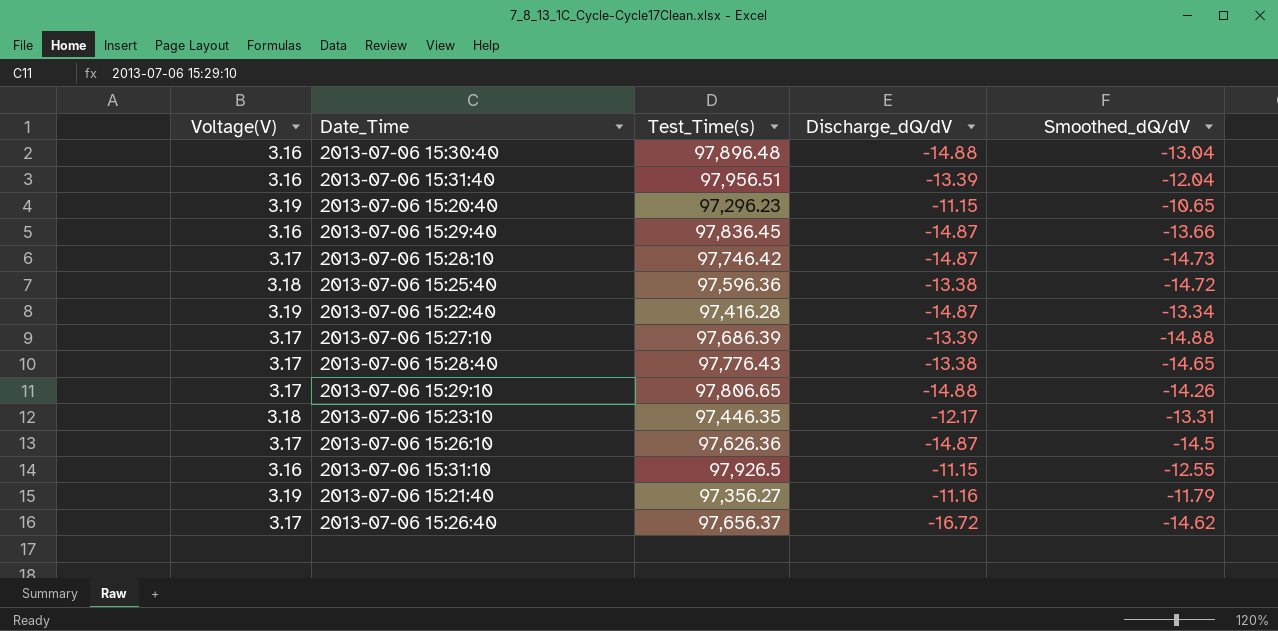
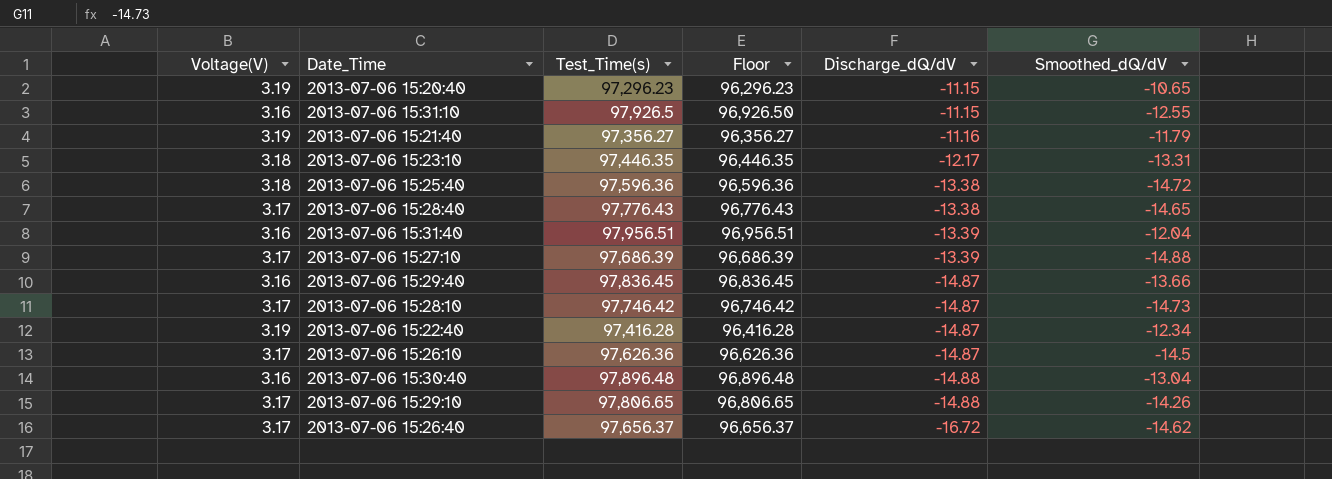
row order: none -> Discharge_dQ/dV descending
column Floor | formula: none -> [Test_Time(s)] - 1000
2013-07-06 15:22:40 | Smoothed_dQ/dV: -13.34 -> -12.34

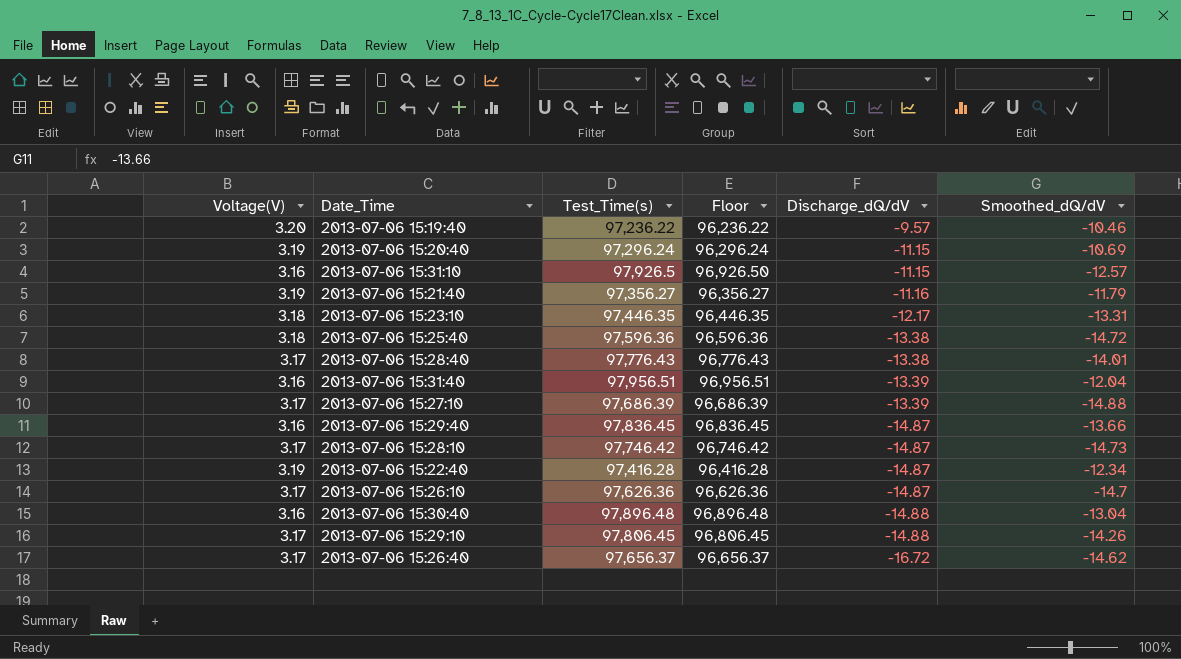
row 2013-07-06 15:19:40: none -> 3.20 | 97,236.22 | 96,236.22 | -9.57 | -10.46
2013-07-06 15:20:40 | Test_Time(s): 97,296.23 -> 97,296.24
2013-07-06 15:20:40 | Floor: 96,296.23 -> 96,296.24
2013-07-06 15:20:40 | Smoothed_dQ/dV: -10.65 -> -10.69
2013-07-06 15:31:10 | Smoothed_dQ/dV: -12.55 -> -12.57
2013-07-06 15:28:40 | Smoothed_dQ/dV: -14.65 -> -14.01
2013-07-06 15:26:10 | Smoothed_dQ/dV: -14.5 -> -14.7
2013-07-06 15:29:10 | Test_Time(s): 97,806.65 -> 97,806.45
2013-07-06 15:29:10 | Floor: 96,806.65 -> 96,806.45

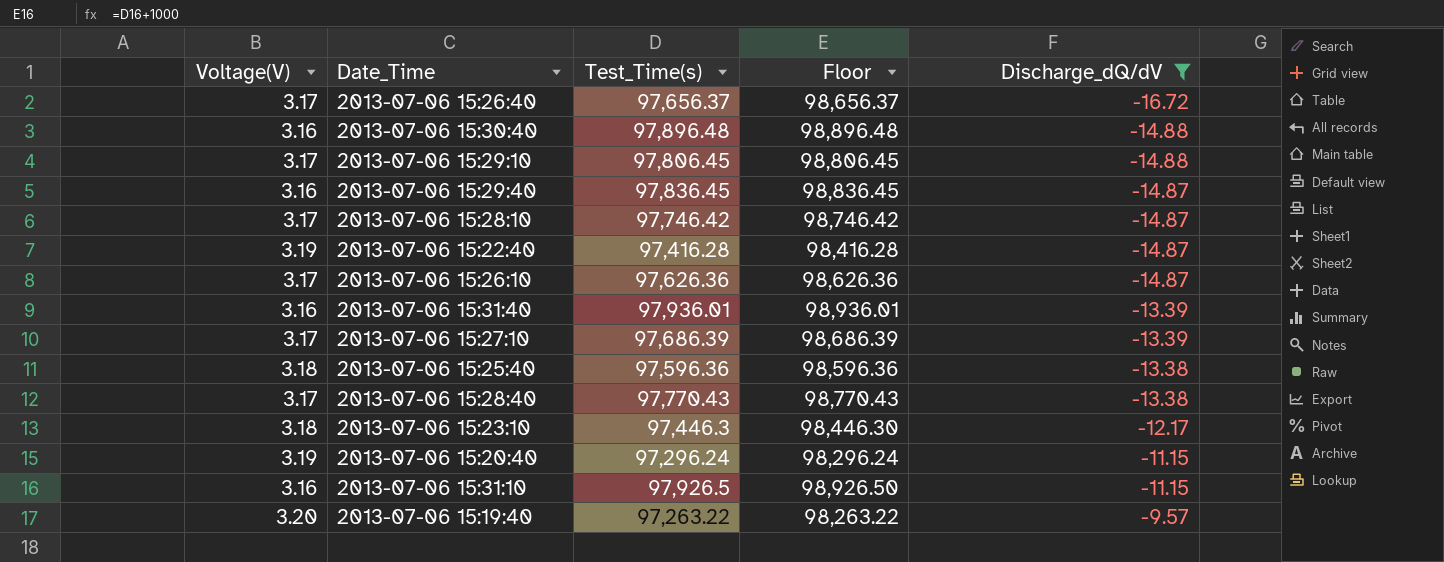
filter: none -> Discharge_dQ/dV != -11.16
row order: Discharge_dQ/dV descending -> Discharge_dQ/dV ascending
column Smoothed_dQ/dV | position: 6 -> none
column Floor | formula: [Test_Time(s)] - 1000 -> [Test_Time(s)] + 1000
2013-07-06 15:31:40 | Test_Time(s): 97,956.51 -> 97,936.01
2013-07-06 15:28:40 | Test_Time(s): 97,776.43 -> 97,770.43
2013-07-06 15:23:10 | Test_Time(s): 97,446.35 -> 97,446.3
2013-07-06 15:19:40 | Test_Time(s): 97,236.22 -> 97,263.22

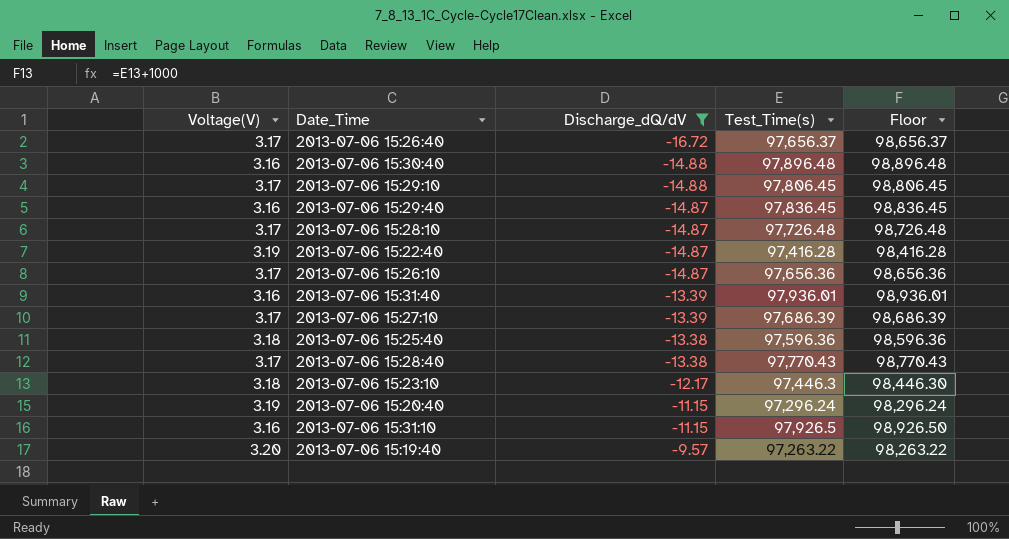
column Discharge_dQ/dV | position: 5 -> 3
2013-07-06 15:28:10 | Test_Time(s): 97,746.42 -> 97,726.48
2013-07-06 15:28:10 | Floor: 98,746.42 -> 98,726.48
2013-07-06 15:26:10 | Test_Time(s): 97,626.36 -> 97,656.36
2013-07-06 15:26:10 | Floor: 98,626.36 -> 98,656.36

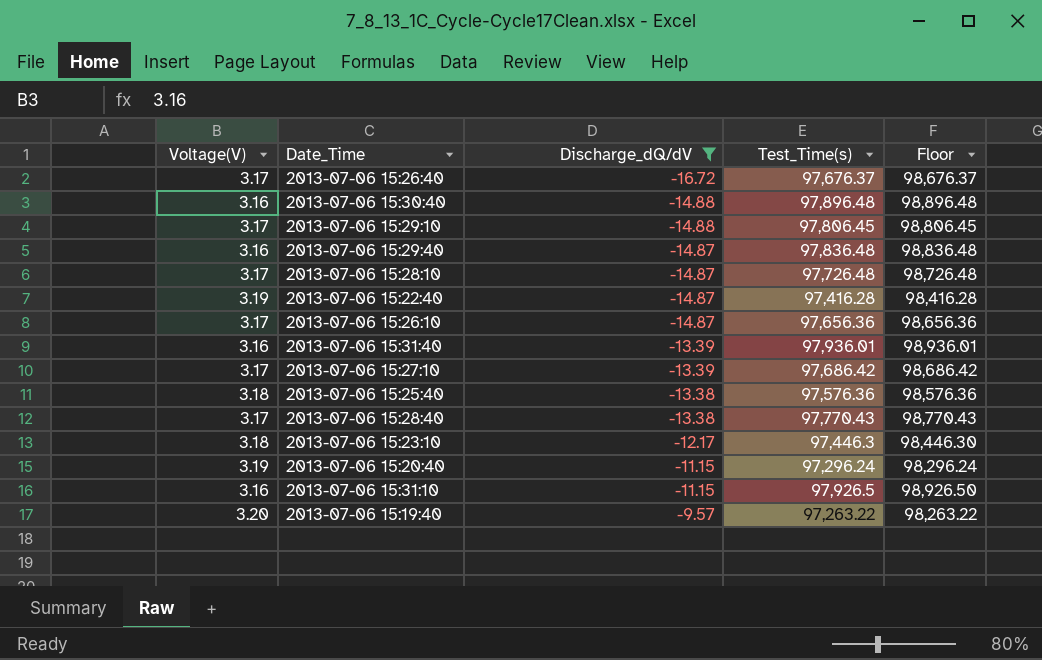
2013-07-06 15:26:40 | Test_Time(s): 97,656.37 -> 97,676.37
2013-07-06 15:26:40 | Floor: 98,656.37 -> 98,676.37
2013-07-06 15:29:40 | Test_Time(s): 97,836.45 -> 97,836.48
2013-07-06 15:29:40 | Floor: 98,836.45 -> 98,836.48
2013-07-06 15:27:10 | Test_Time(s): 97,686.39 -> 97,686.42
2013-07-06 15:27:10 | Floor: 98,686.39 -> 98,686.42
2013-07-06 15:25:40 | Test_Time(s): 97,596.36 -> 97,576.36
2013-07-06 15:25:40 | Floor: 98,596.36 -> 98,576.36

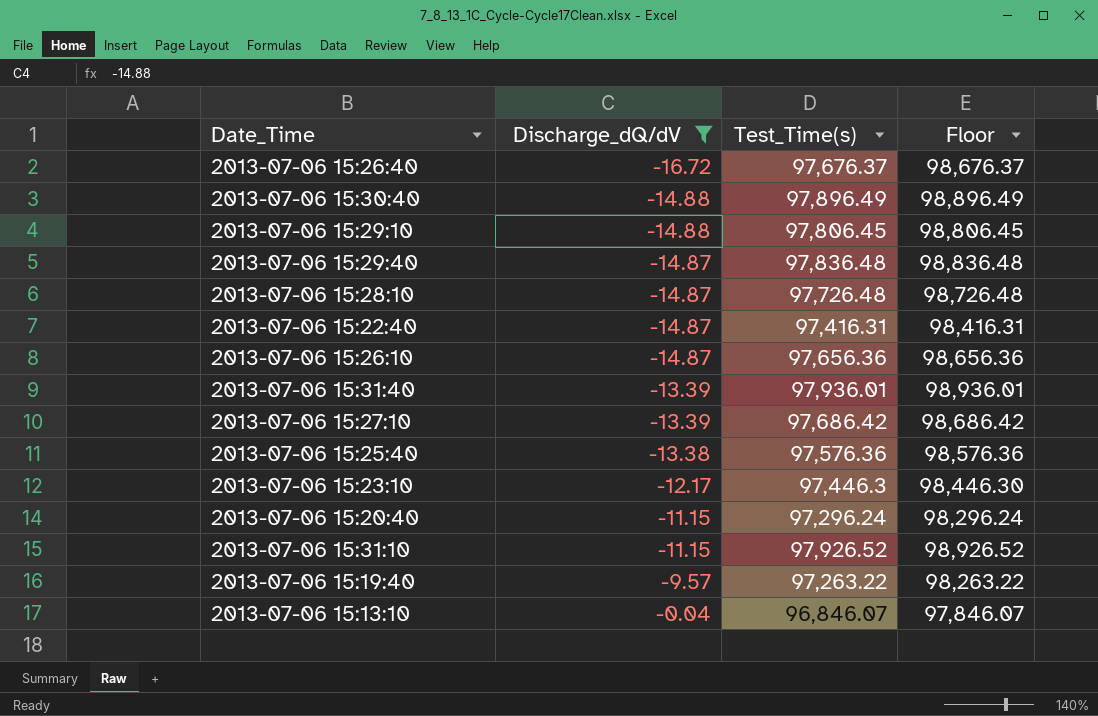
column Voltage(V) | position: 1 -> none
row 2013-07-06 15:28:40: 3.17 | -13.38 | 97,770.43 | 98,770.43 -> none
2013-07-06 15:30:40 | Test_Time(s): 97,896.48 -> 97,896.49
2013-07-06 15:30:40 | Floor: 98,896.48 -> 98,896.49
2013-07-06 15:22:40 | Test_Time(s): 97,416.28 -> 97,416.31
2013-07-06 15:22:40 | Floor: 98,416.28 -> 98,416.31
2013-07-06 15:31:10 | Test_Time(s): 97,926.5 -> 97,926.52
2013-07-06 15:31:10 | Floor: 98,926.50 -> 98,926.52
row 2013-07-06 15:13:10: none -> -0.04 | 96,846.07 | 97,846.07

